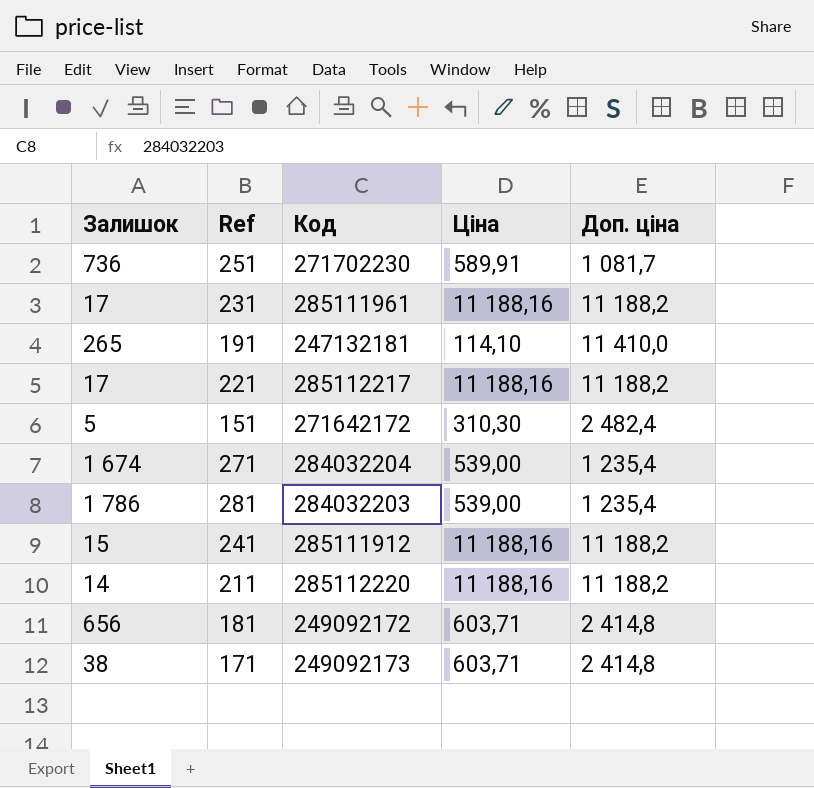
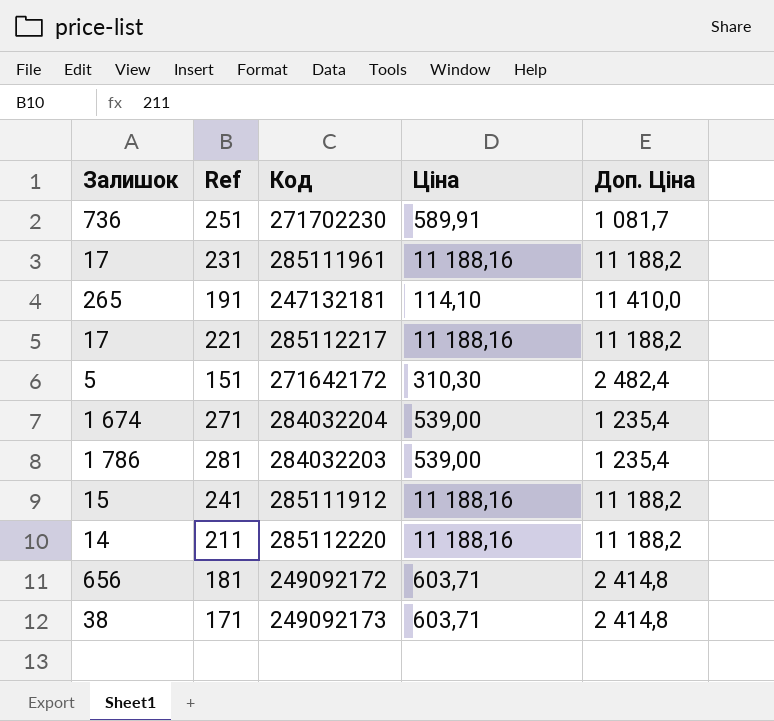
column name: Доп. ціна -> Доп. Ціна

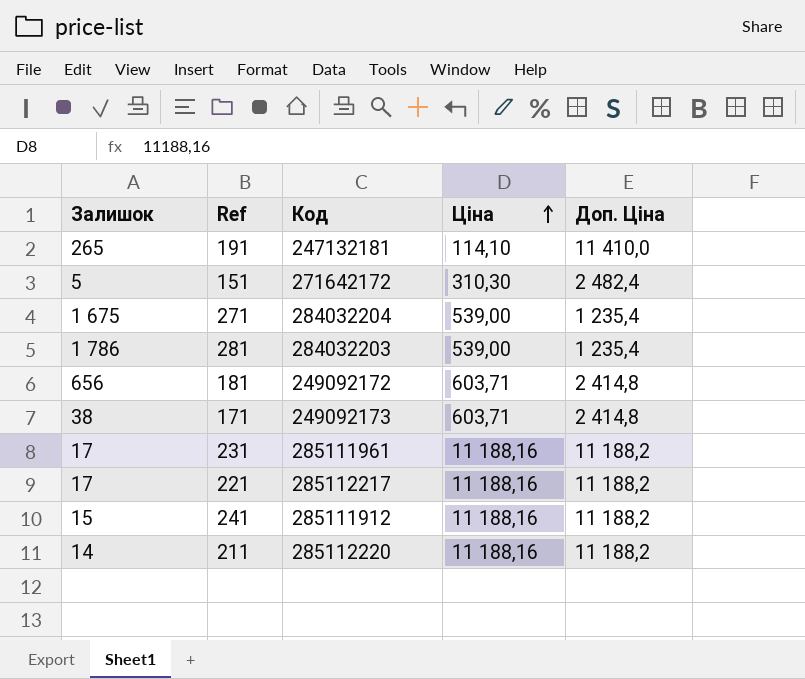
row order: none -> Ціна ascending
row 251: 736 | 271702230 | 589,91 | 1 081,7 -> none
271 | Залишок: 1 674 -> 1 675

